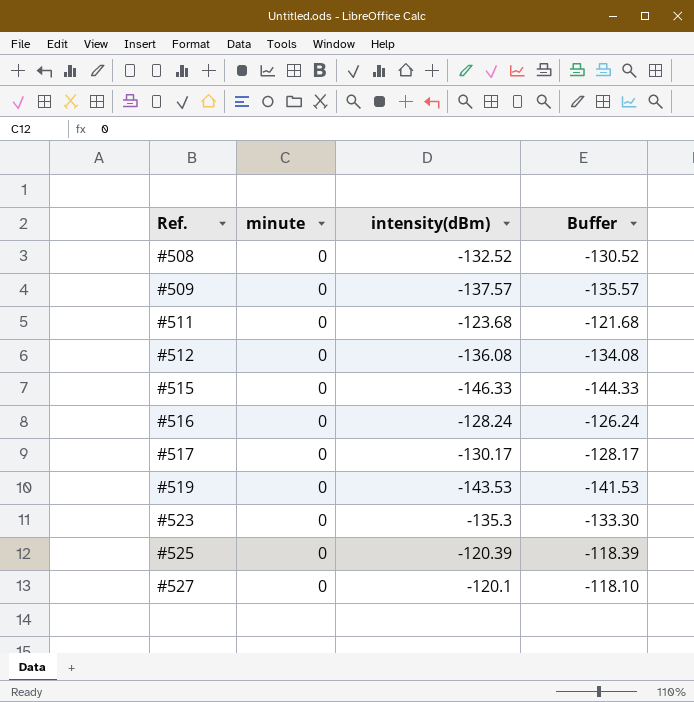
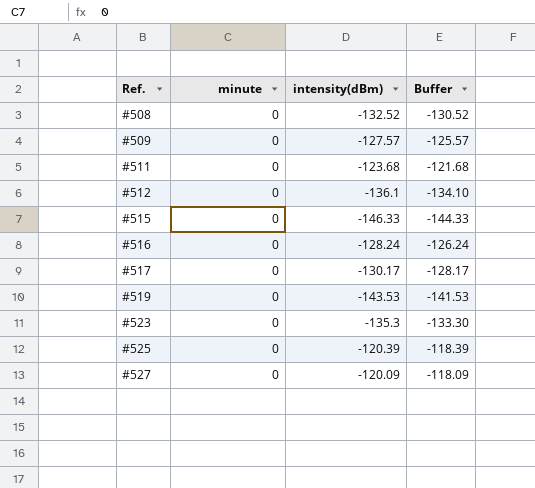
#509 | intensity(dBm): -137.57 -> -127.57
#509 | Buffer: -135.57 -> -125.57
#512 | intensity(dBm): -136.08 -> -136.1
#512 | Buffer: -134.08 -> -134.10
#527 | intensity(dBm): -120.1 -> -120.09
#527 | Buffer: -118.10 -> -118.09

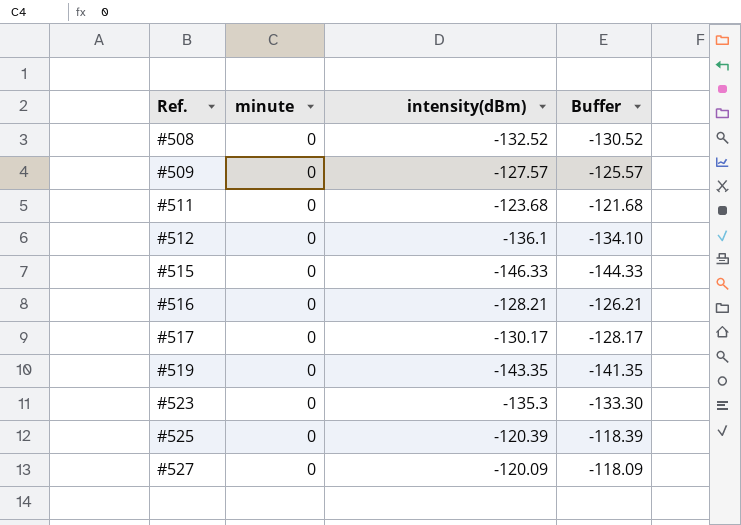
#516 | intensity(dBm): -128.24 -> -128.21
#516 | Buffer: -126.24 -> -126.21
#519 | intensity(dBm): -143.53 -> -143.35
#519 | Buffer: -141.53 -> -141.35

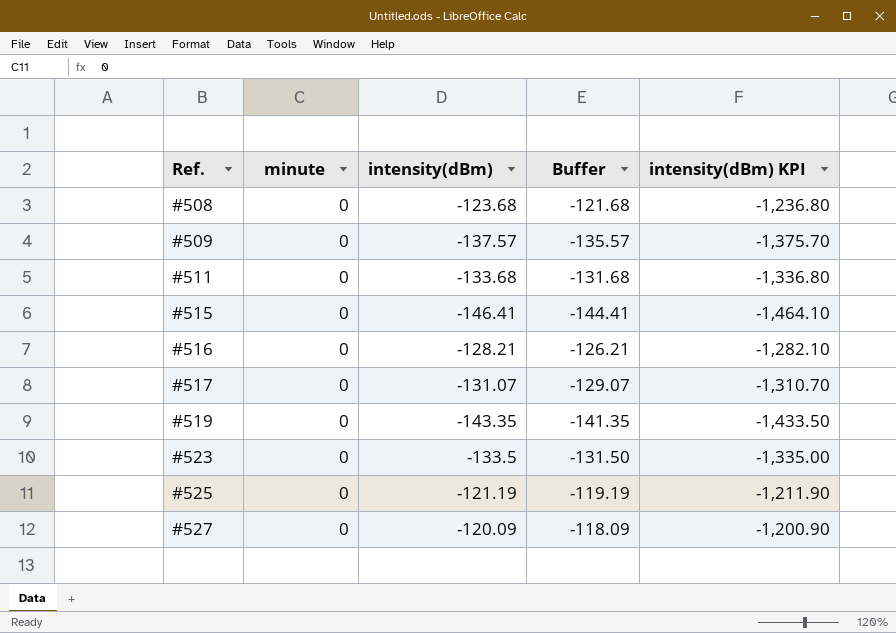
column intensity(dBm) KPI | formula: none -> [intensity(dBm)] * 10
row #512: 0 | -136.1 | -134.10 -> none
#508 | intensity(dBm): -132.52 -> -123.68
#508 | Buffer: -130.52 -> -121.68
#509 | intensity(dBm): -127.57 -> -137.57
#509 | Buffer: -125.57 -> -135.57
#511 | intensity(dBm): -123.68 -> -133.68
#511 | Buffer: -121.68 -> -131.68
#515 | intensity(dBm): -146.33 -> -146.41
#515 | Buffer: -144.33 -> -144.41
#517 | intensity(dBm): -130.17 -> -131.07
#517 | Buffer: -128.17 -> -129.07
#523 | intensity(dBm): -135.3 -> -133.5
#523 | Buffer: -133.30 -> -131.50
#525 | intensity(dBm): -120.39 -> -121.19
#525 | Buffer: -118.39 -> -119.19

